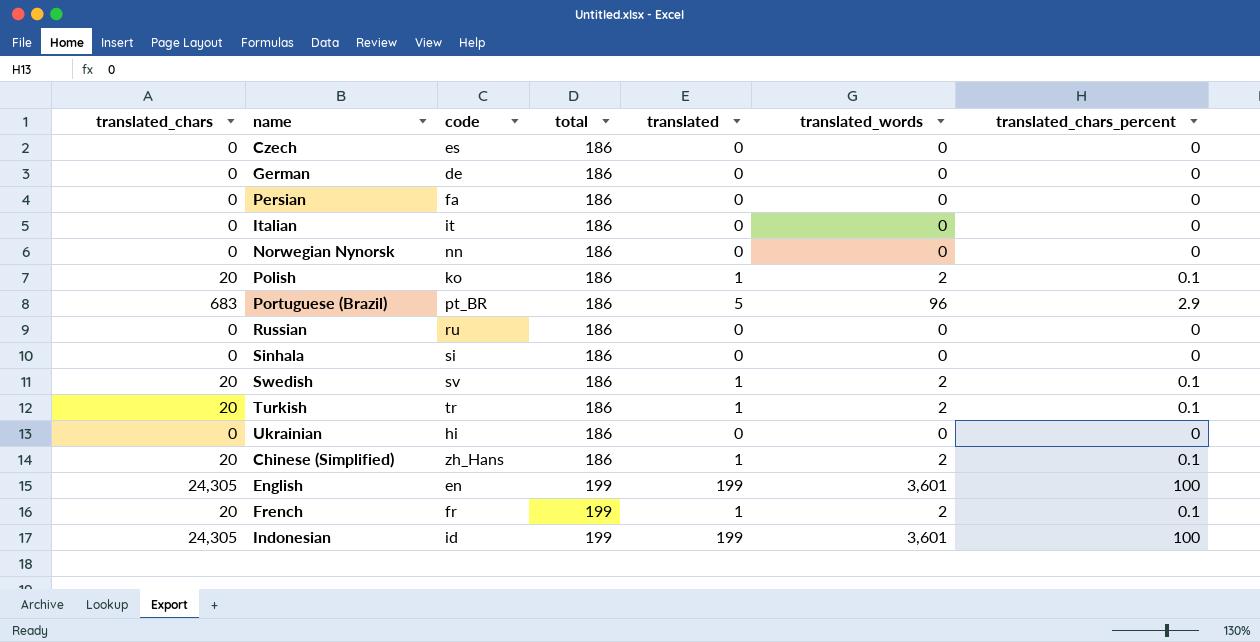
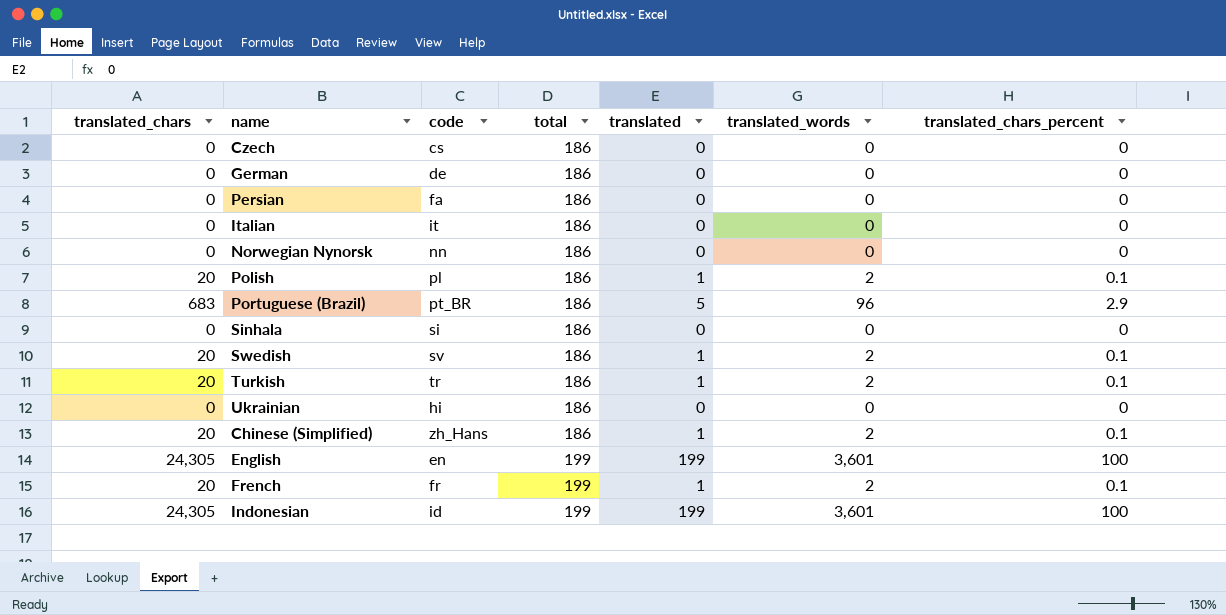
row Russian: 0 | ru | 186 | 0 | 0 | 0 -> none
Czech | code: es -> cs
Polish | code: ko -> pl

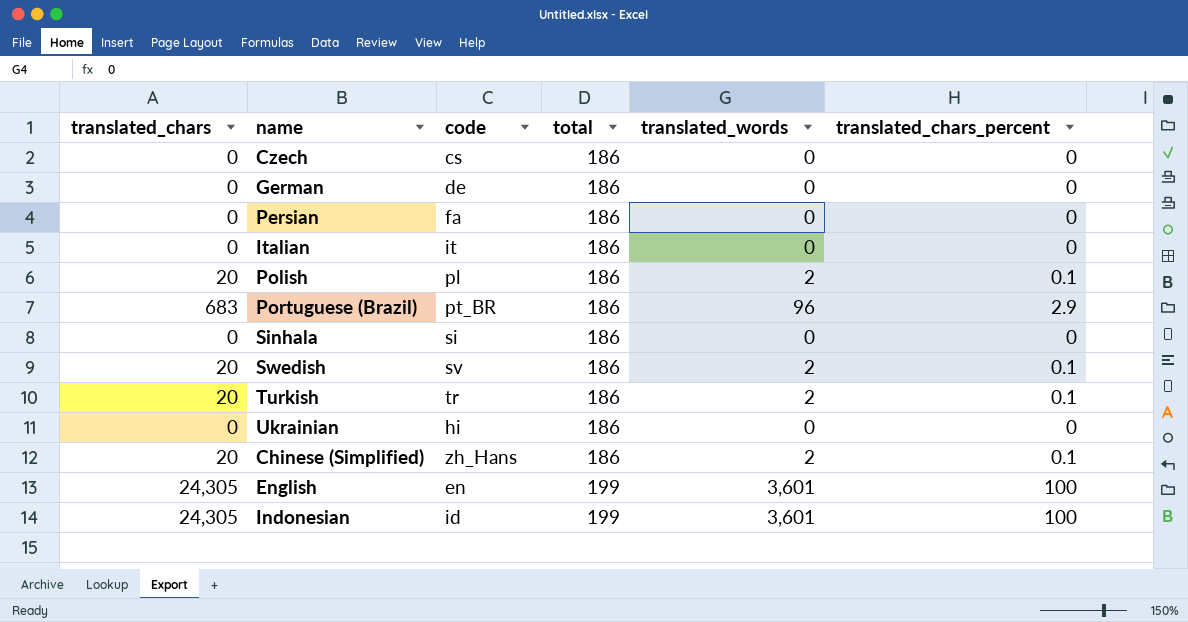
column translated | position: 5 -> none
row Norwegian Nynorsk: 0 | nn | 186 | 0 | 0 | 0 -> none
row French: 20 | fr | 199 | 1 | 2 | 0.1 -> none

